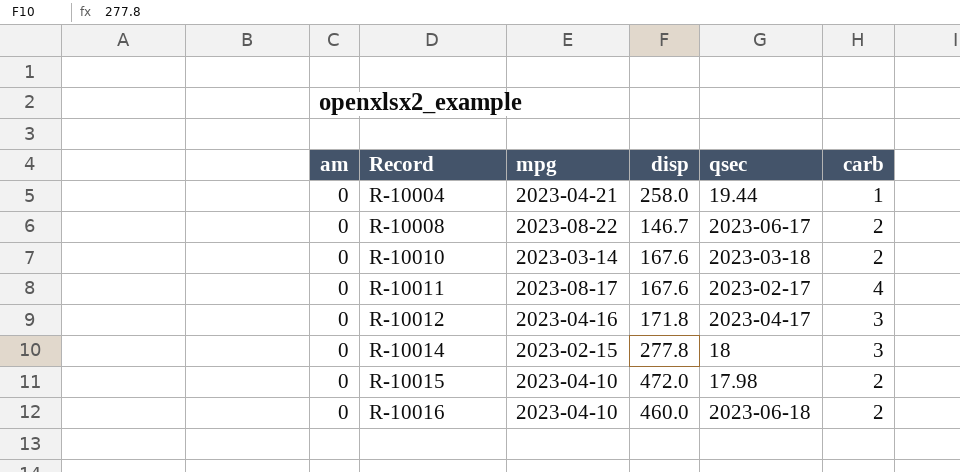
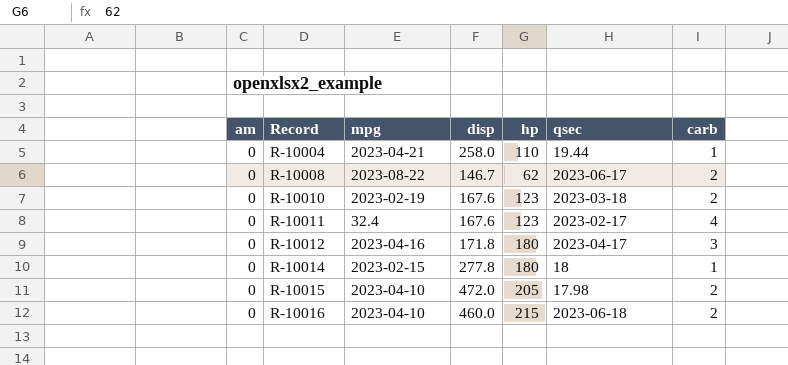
column hp | position: none -> 5
R-10010 | mpg: 2023-03-14 -> 2023-02-19
R-10011 | mpg: 2023-08-17 -> 32.4
R-10014 | carb: 3 -> 1

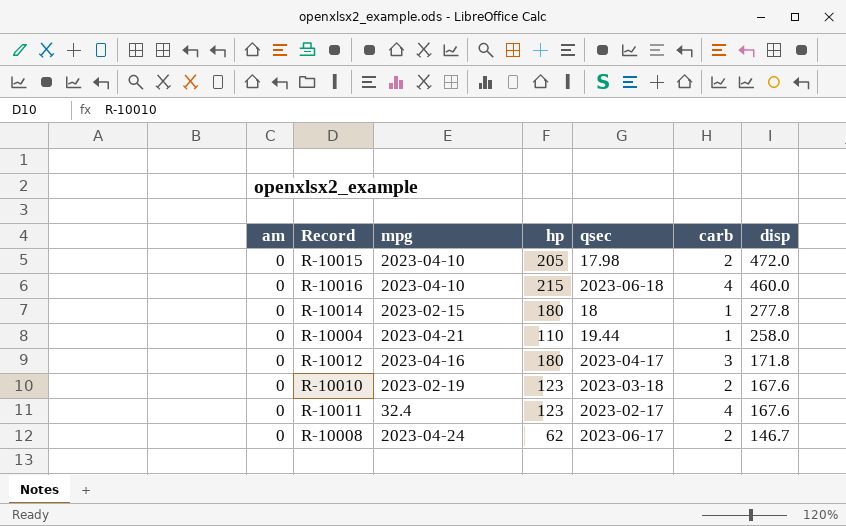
row order: Record ascending -> disp descending
column disp | position: 4 -> 7
R-10016 | carb: 2 -> 4
R-10008 | mpg: 2023-08-22 -> 2023-04-24

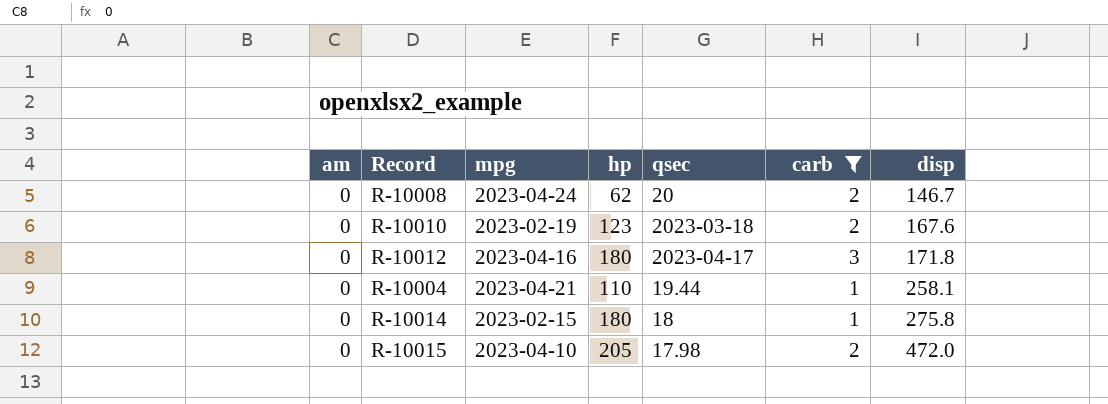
filter: none -> carb != 4
row order: disp descending -> disp ascending
R-10008 | qsec: 2023-06-17 -> 20
R-10004 | disp: 258.0 -> 258.1
R-10014 | disp: 277.8 -> 275.8

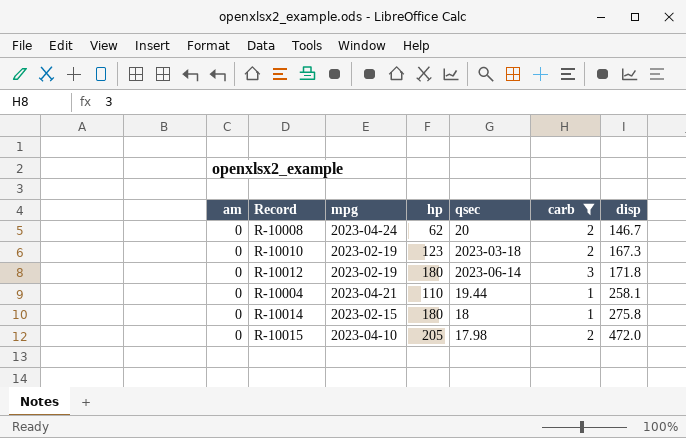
R-10010 | disp: 167.6 -> 167.3
R-10012 | mpg: 2023-04-16 -> 2023-02-19
R-10012 | qsec: 2023-04-17 -> 2023-06-14

